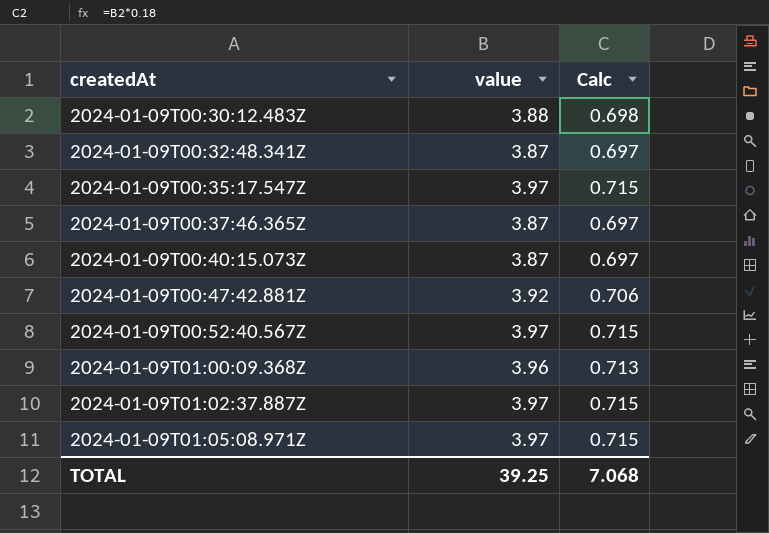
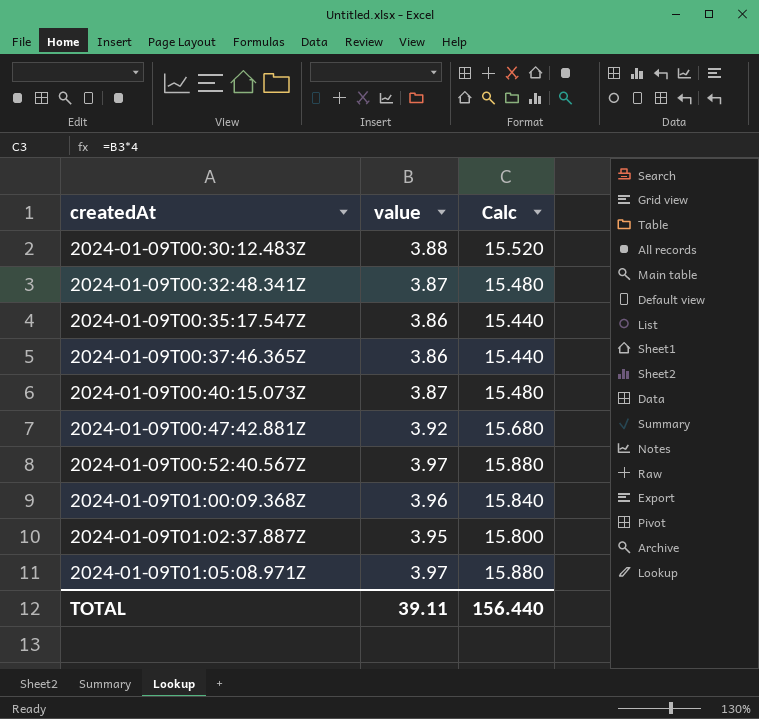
column Calc | formula: [value] * 0.18 -> [value] * 4
2024-01-09T00:35:17.547Z | value: 3.97 -> 3.86
2024-01-09T00:37:46.365Z | value: 3.87 -> 3.86
2024-01-09T01:02:37.887Z | value: 3.97 -> 3.95
TOTAL | value: 39.25 -> 39.11
TOTAL | Calc: 7.068 -> 156.440

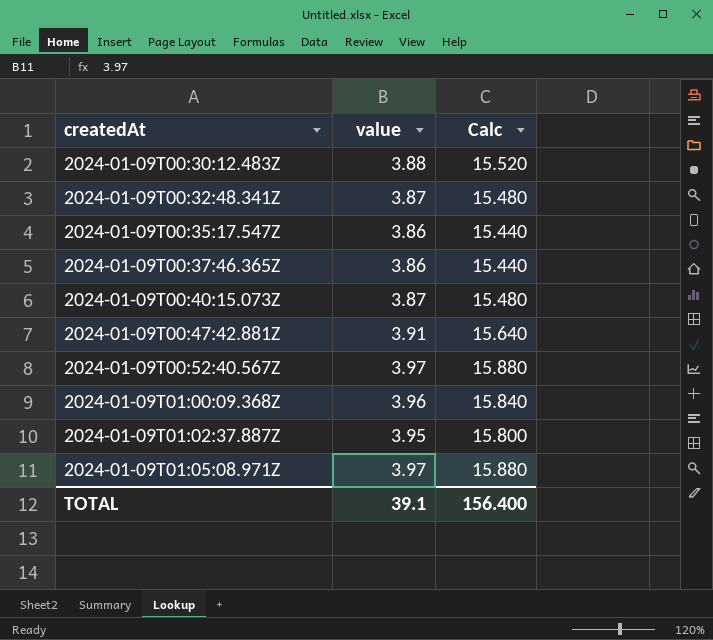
2024-01-09T00:47:42.881Z | value: 3.92 -> 3.91
2024-01-09T00:47:42.881Z | Calc: 15.680 -> 15.640
TOTAL | value: 39.11 -> 39.1
TOTAL | Calc: 156.440 -> 156.400

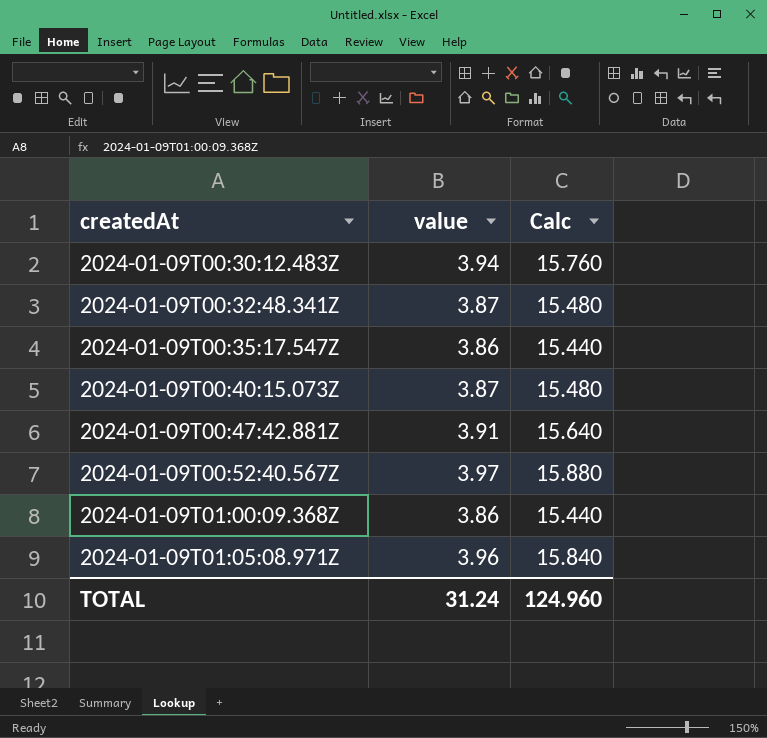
row 2024-01-09T00:37:46.365Z: 3.86 | 15.440 -> none
row 2024-01-09T01:02:37.887Z: 3.95 | 15.800 -> none
2024-01-09T00:30:12.483Z | value: 3.88 -> 3.94
2024-01-09T00:30:12.483Z | Calc: 15.520 -> 15.760
2024-01-09T01:00:09.368Z | value: 3.96 -> 3.86
2024-01-09T01:00:09.368Z | Calc: 15.840 -> 15.440
2024-01-09T01:05:08.971Z | value: 3.97 -> 3.96
2024-01-09T01:05:08.971Z | Calc: 15.880 -> 15.840
TOTAL | value: 39.1 -> 31.24
TOTAL | Calc: 156.400 -> 124.960

